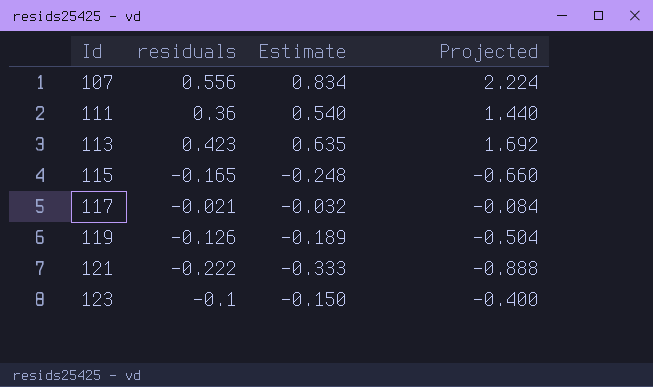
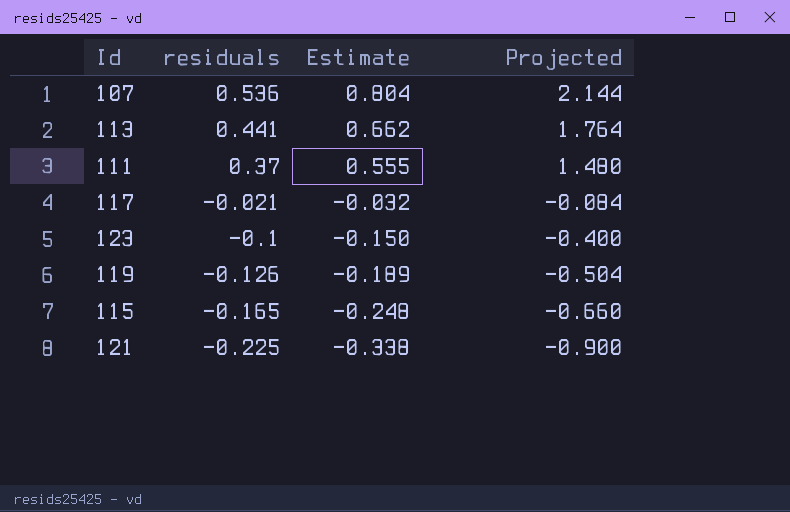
row order: Id ascending -> residuals descending
107 | residuals: 0.556 -> 0.536
107 | Estimate: 0.834 -> 0.804
107 | Projected: 2.224 -> 2.144
113 | residuals: 0.423 -> 0.441
113 | Estimate: 0.635 -> 0.662
113 | Projected: 1.692 -> 1.764
111 | residuals: 0.36 -> 0.37
111 | Estimate: 0.540 -> 0.555
111 | Projected: 1.440 -> 1.480
121 | residuals: -0.222 -> -0.225
121 | Estimate: -0.333 -> -0.338
121 | Projected: -0.888 -> -0.900

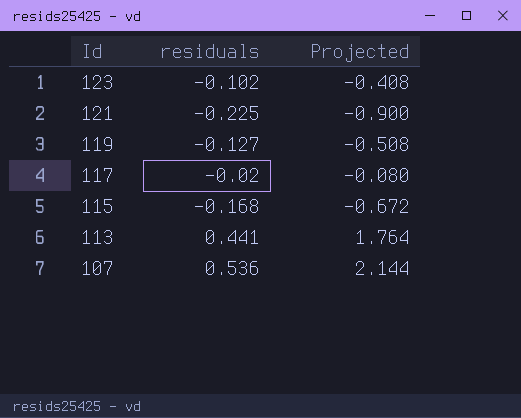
row order: residuals descending -> Id descending
column Estimate | formula: [residuals] * 1.5 -> none
row 111: 0.37 | 0.555 | 1.480 -> none
123 | residuals: -0.1 -> -0.102
123 | Projected: -0.400 -> -0.408
119 | residuals: -0.126 -> -0.127
119 | Projected: -0.504 -> -0.508
117 | residuals: -0.021 -> -0.02
117 | Projected: -0.084 -> -0.080
115 | residuals: -0.165 -> -0.168
115 | Projected: -0.660 -> -0.672

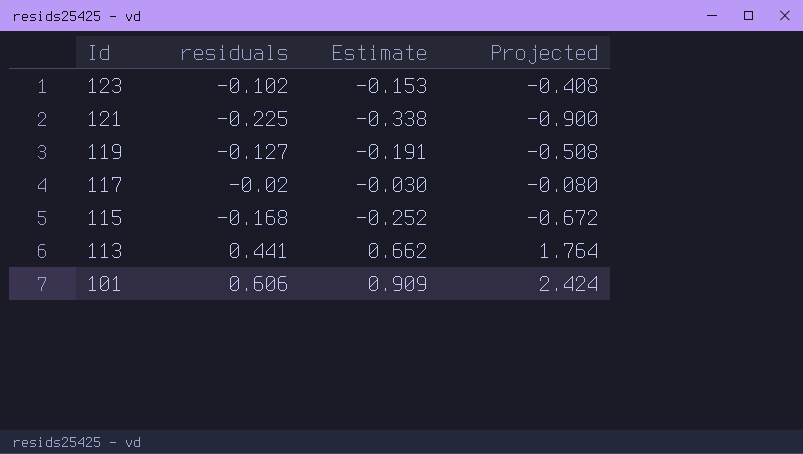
column Estimate | formula: none -> [residuals] * 1.5
row 107: 0.536 | 2.144 -> none
row 101: none -> 0.606 | 0.909 | 2.424

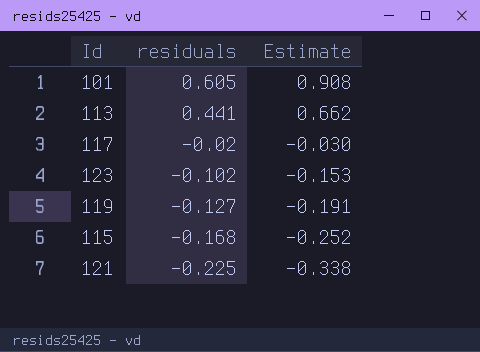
row order: Id descending -> residuals descending
column Projected | formula: [residuals] * 4 -> none
101 | residuals: 0.606 -> 0.605
101 | Estimate: 0.909 -> 0.908

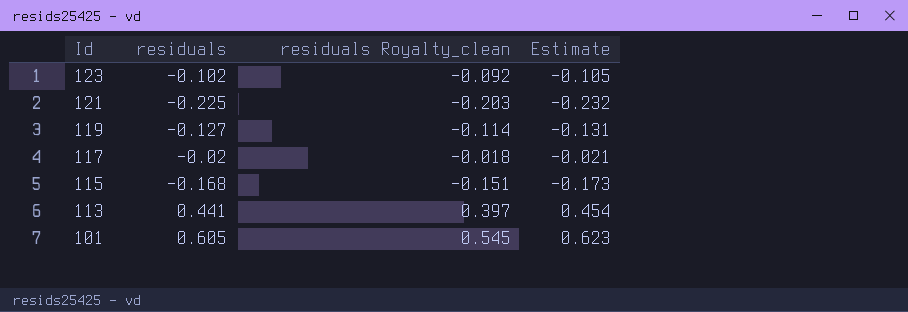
row order: residuals descending -> Id descending
column residuals Royalty_clean | formula: none -> [residuals] * 0.9
column Estimate | formula: [residuals] * 1.5 -> [residuals] * 1.03

